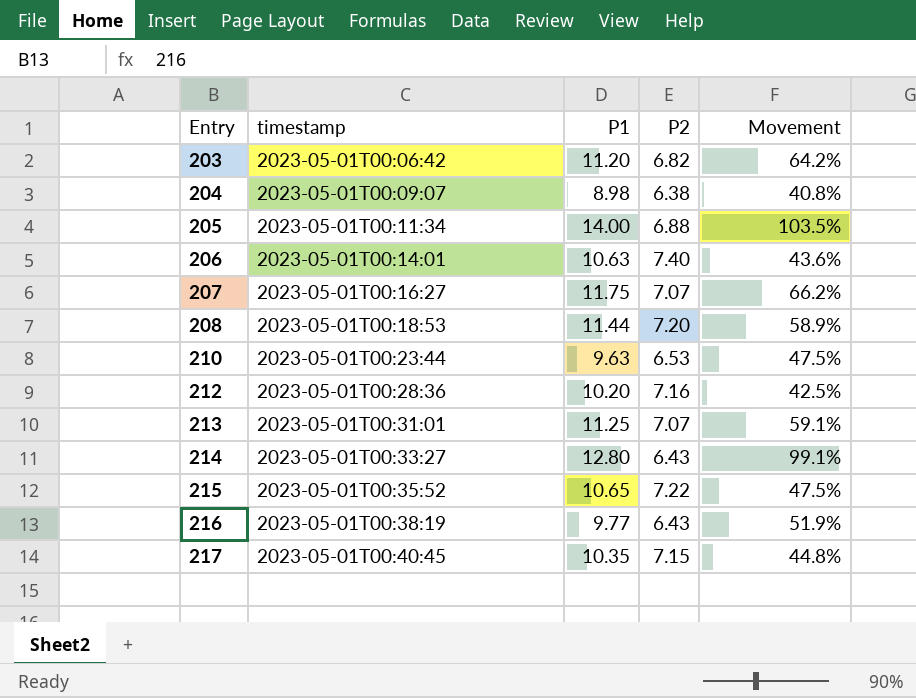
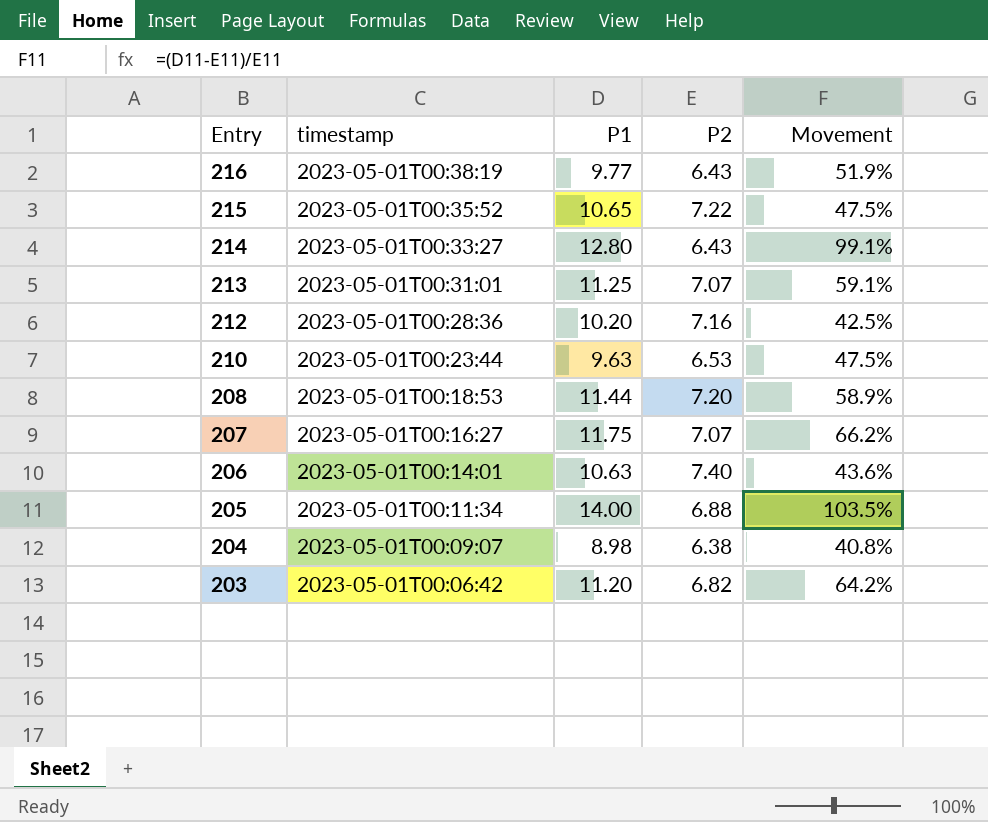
row order: Entry ascending -> Entry descending
row 217: 2023-05-01T00:40:45 | 10.35 | 7.15 | 44.8% -> none

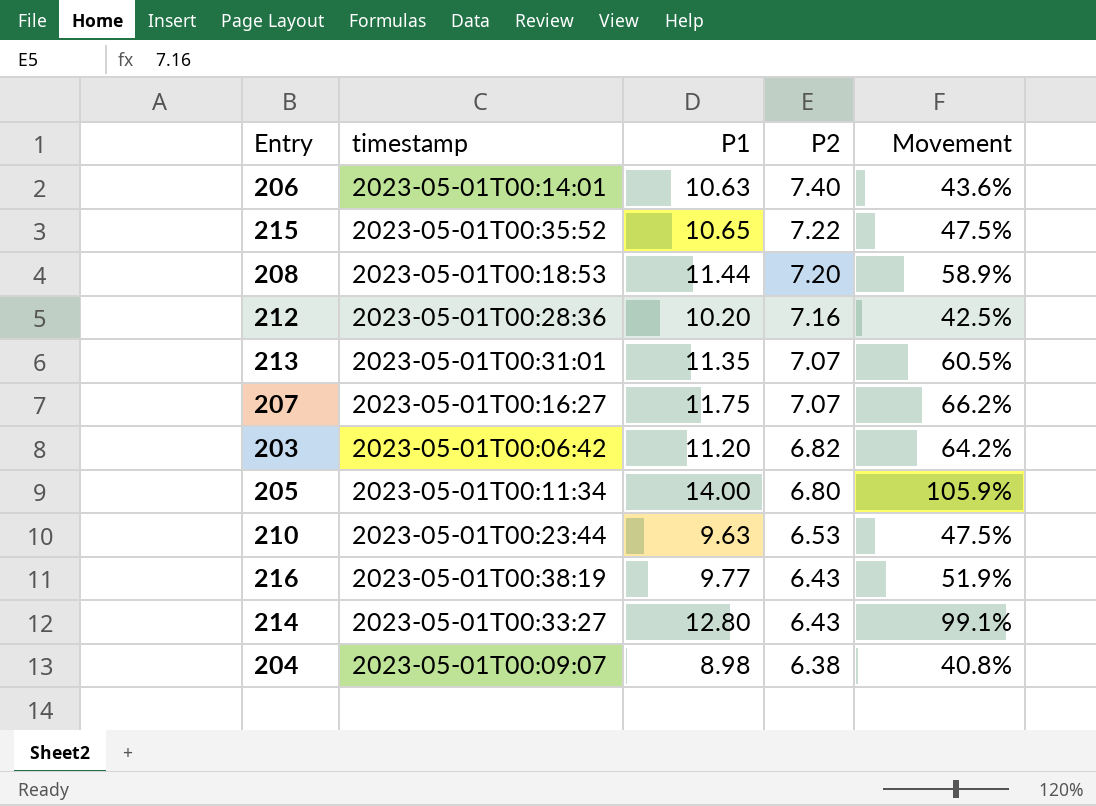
row order: Entry descending -> P2 descending
213 | P1: 11.25 -> 11.35
213 | Movement: 59.1% -> 60.5%
205 | P2: 6.88 -> 6.80
205 | Movement: 103.5% -> 105.9%

